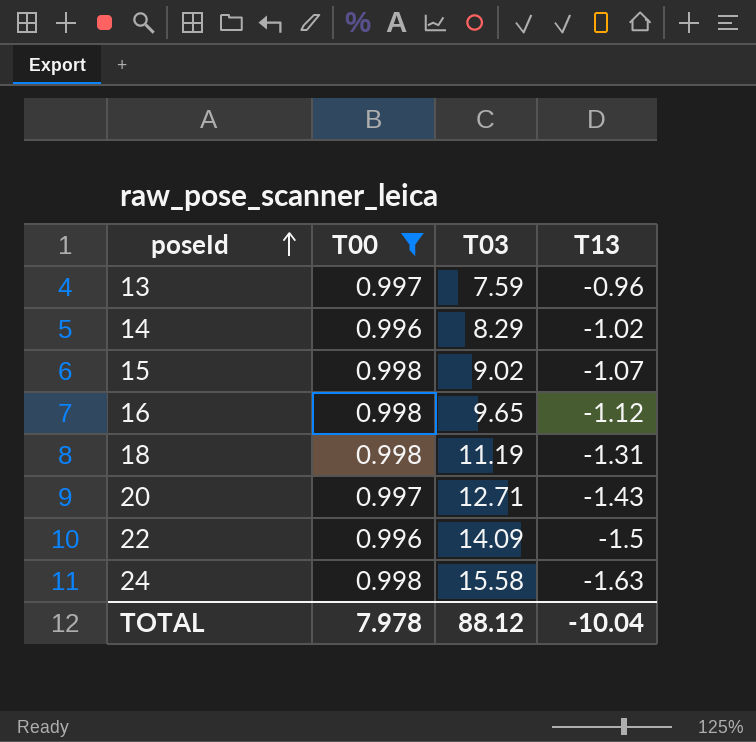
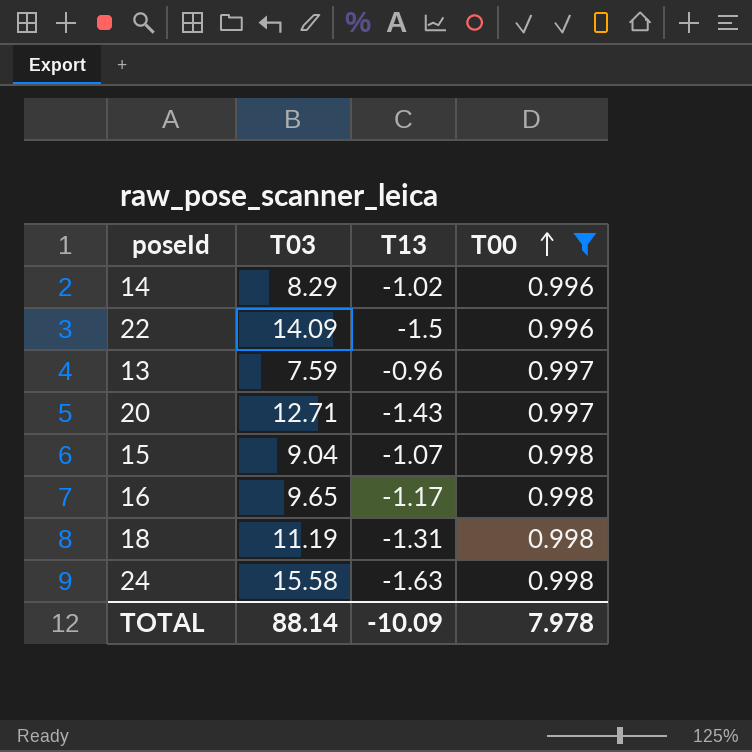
row order: poseId ascending -> T00 ascending
column T00 | position: 2 -> 4
15 | T03: 9.02 -> 9.04
16 | T13: -1.12 -> -1.17
TOTAL | T03: 88.12 -> 88.14
TOTAL | T13: -10.04 -> -10.09

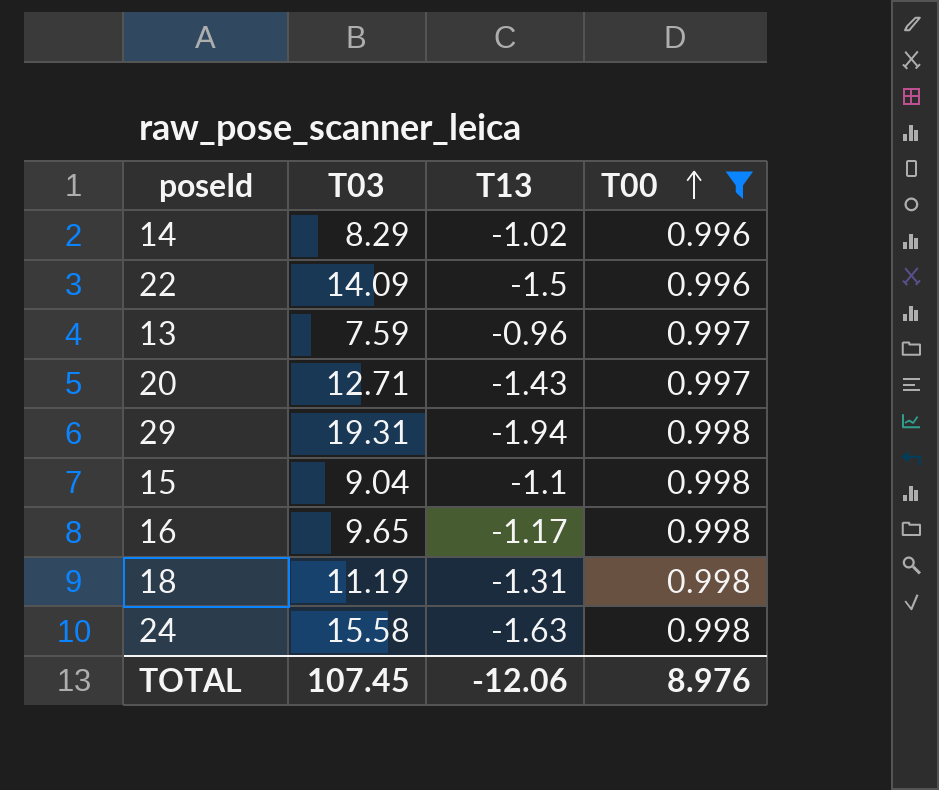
row 29: none -> 19.31 | -1.94 | 0.998
15 | T13: -1.07 -> -1.1
TOTAL | T03: 88.14 -> 107.45
TOTAL | T13: -10.09 -> -12.06
TOTAL | T00: 7.978 -> 8.976

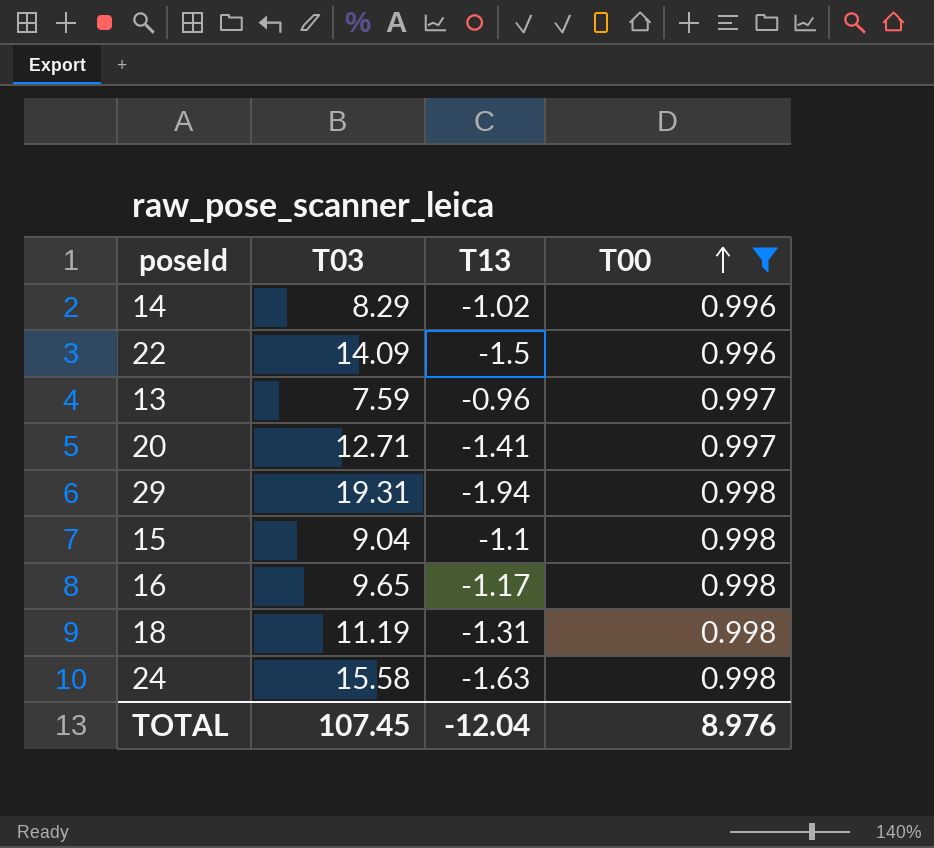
20 | T13: -1.43 -> -1.41
TOTAL | T13: -12.06 -> -12.04

